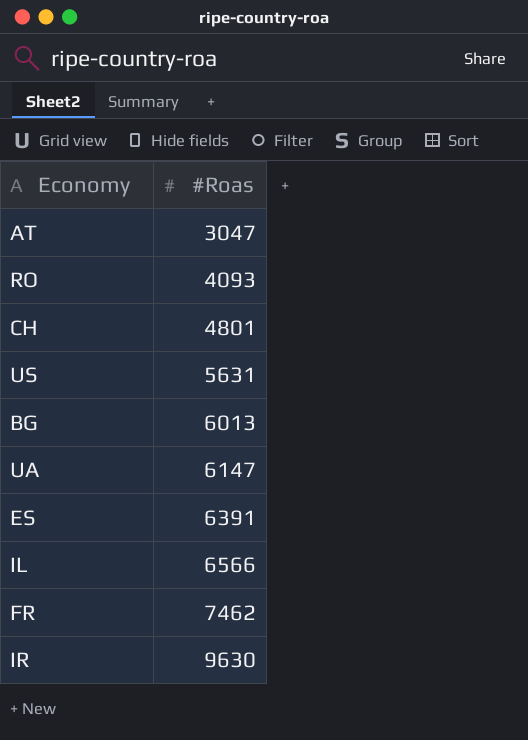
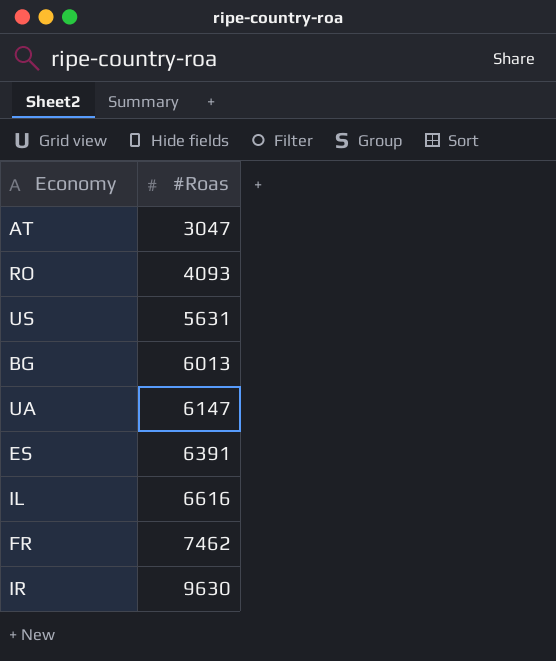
row CH: 4801 -> none
IL | #Roas: 6566 -> 6616

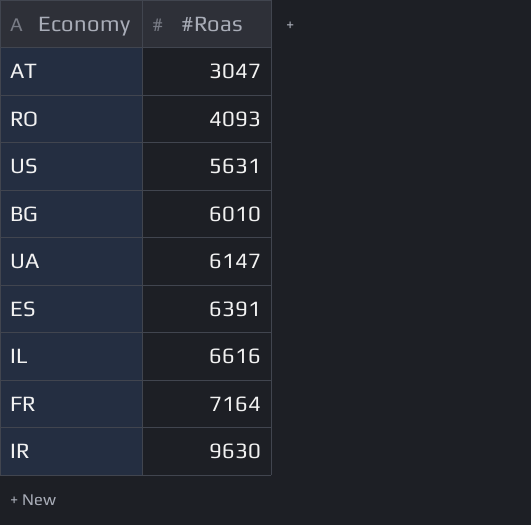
BG | #Roas: 6013 -> 6010
FR | #Roas: 7462 -> 7164

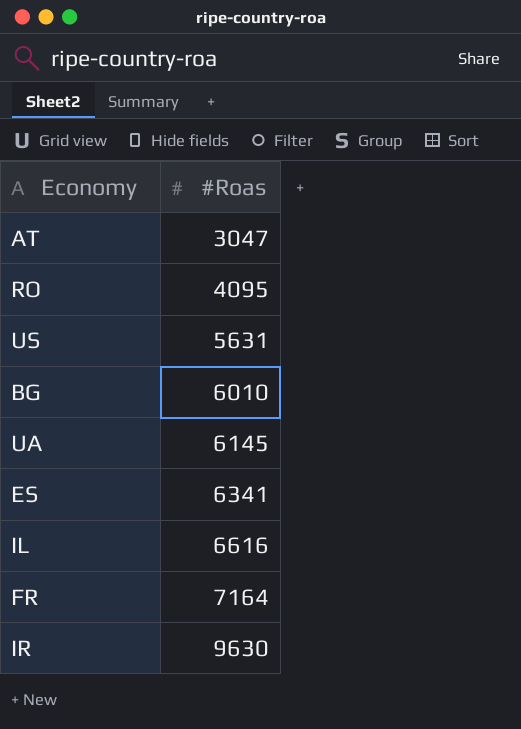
RO | #Roas: 4093 -> 4095
UA | #Roas: 6147 -> 6145
ES | #Roas: 6391 -> 6341

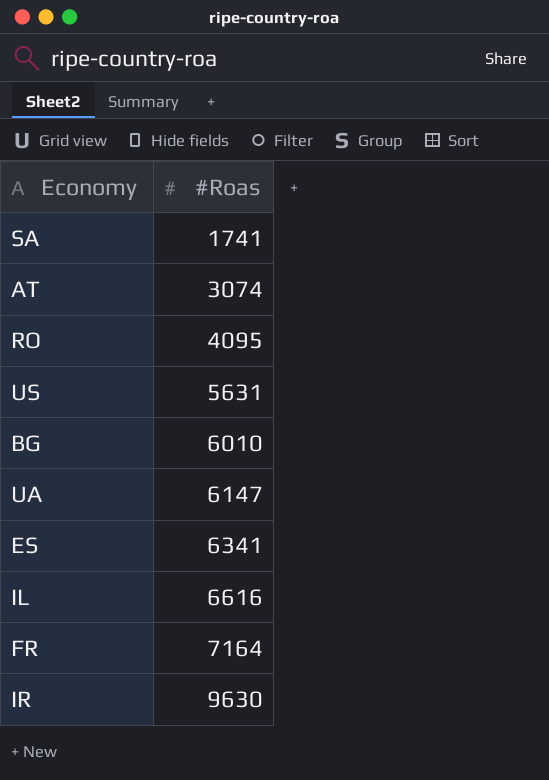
row SA: none -> 1741
AT | #Roas: 3047 -> 3074
UA | #Roas: 6145 -> 6147

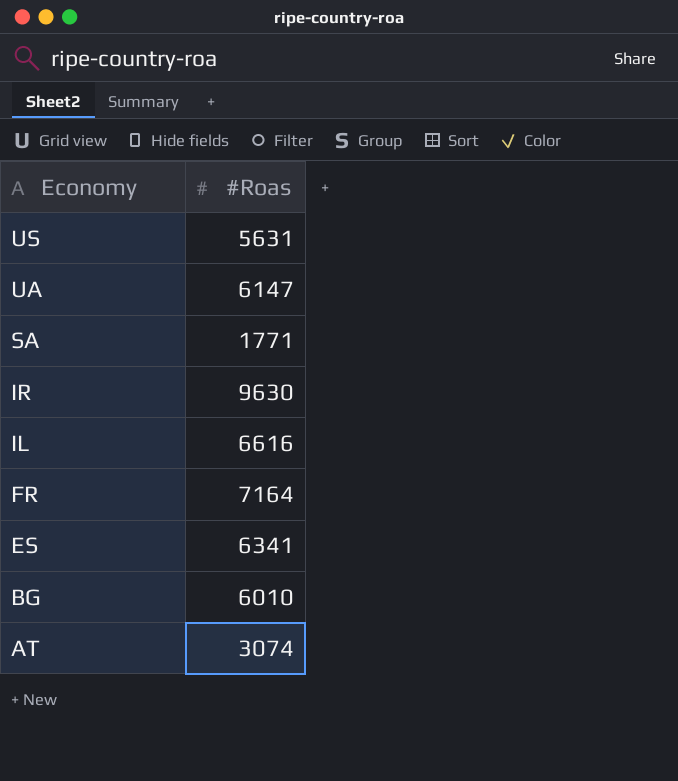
row order: #Roas ascending -> Economy descending
row RO: 4095 -> none
SA | #Roas: 1741 -> 1771

